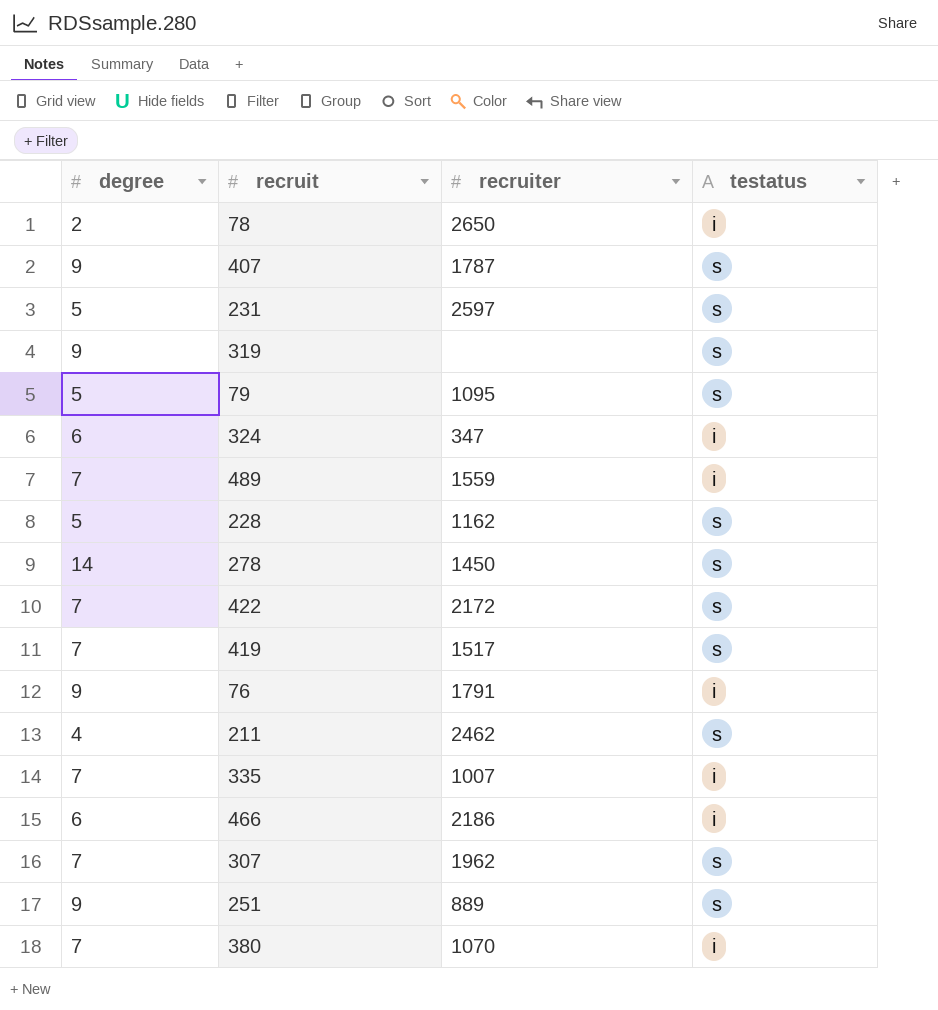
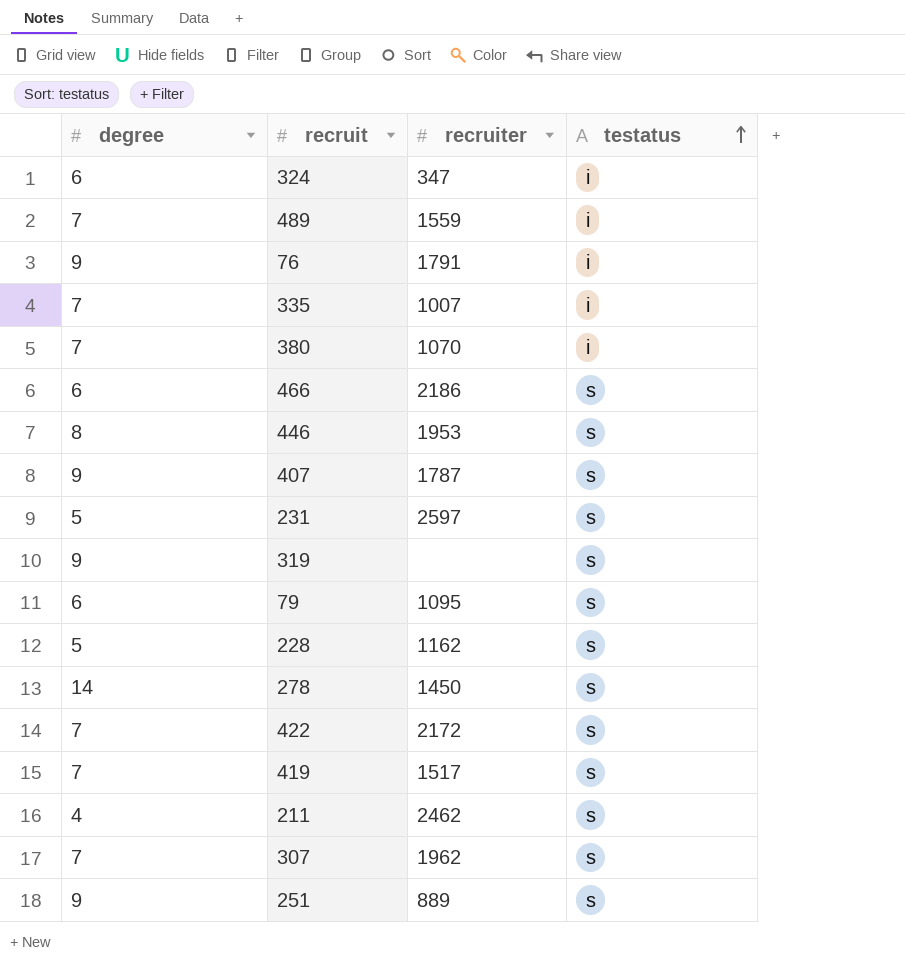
row order: none -> testatus ascending
row 78: 2 | 2650 | i -> none
466 | testatus: i -> s
row 446: none -> 8 | 1953 | s
79 | degree: 5 -> 6

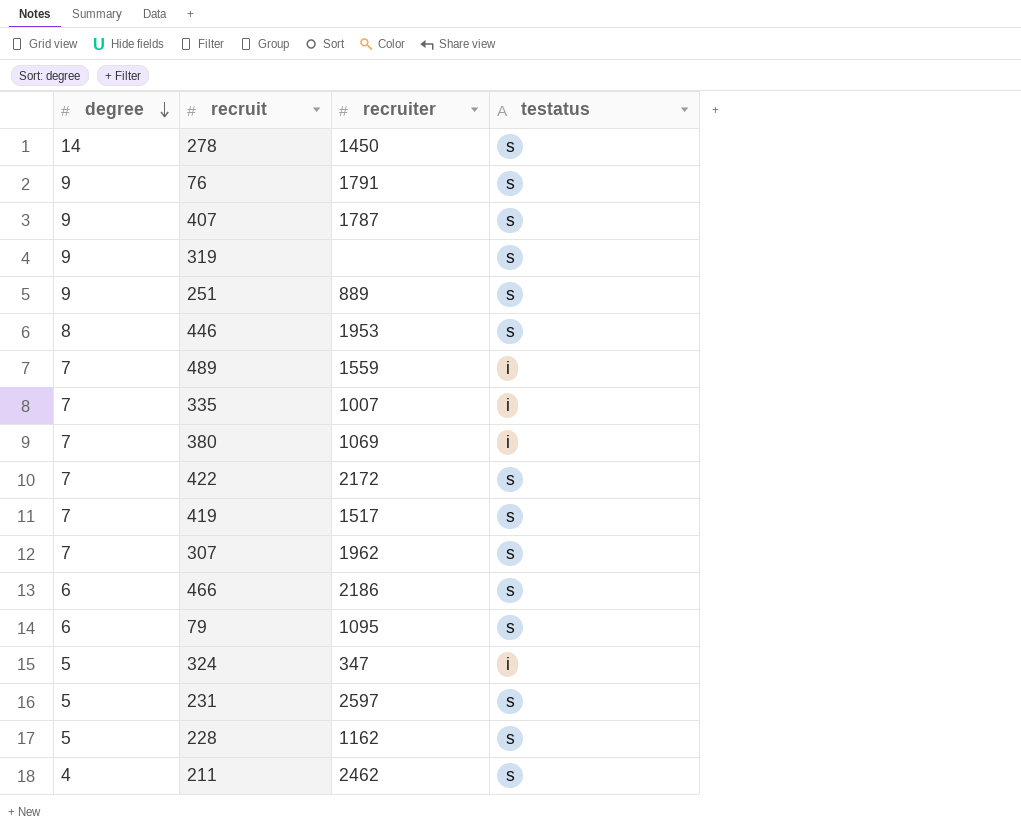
row order: testatus ascending -> degree descending
76 | testatus: i -> s
380 | recruiter: 1070 -> 1069
324 | degree: 6 -> 5

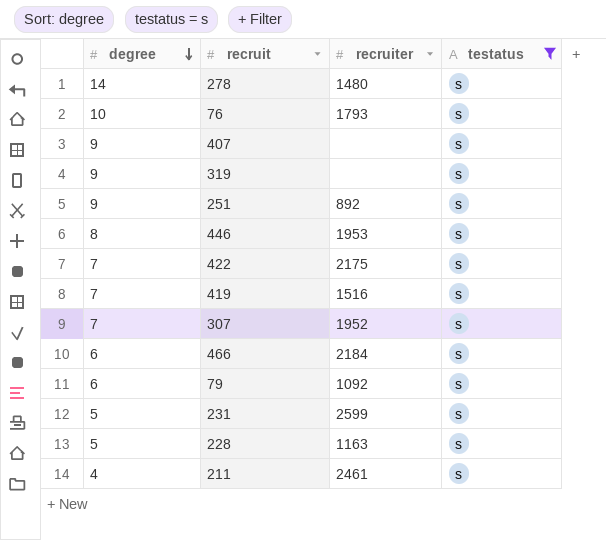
filter: none -> testatus = s
278 | recruiter: 1450 -> 1480
76 | degree: 9 -> 10
76 | recruiter: 1791 -> 1793
407 | recruiter: 1787 -> none
251 | recruiter: 889 -> 892
422 | recruiter: 2172 -> 2175
419 | recruiter: 1517 -> 1516
307 | recruiter: 1962 -> 1952
466 | recruiter: 2186 -> 2184
79 | recruiter: 1095 -> 1092
231 | recruiter: 2597 -> 2599
228 | recruiter: 1162 -> 1163
211 | recruiter: 2462 -> 2461

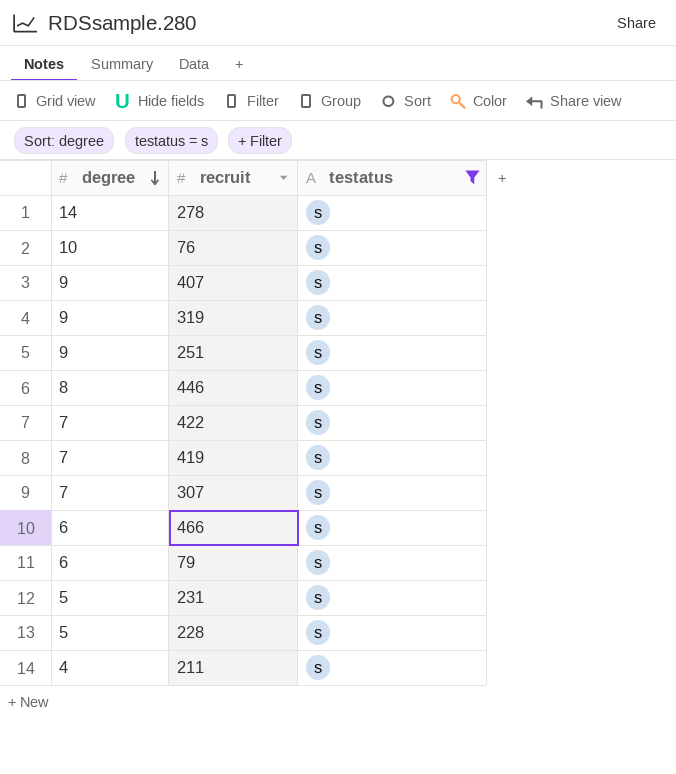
column recruiter | position: 3 -> none

